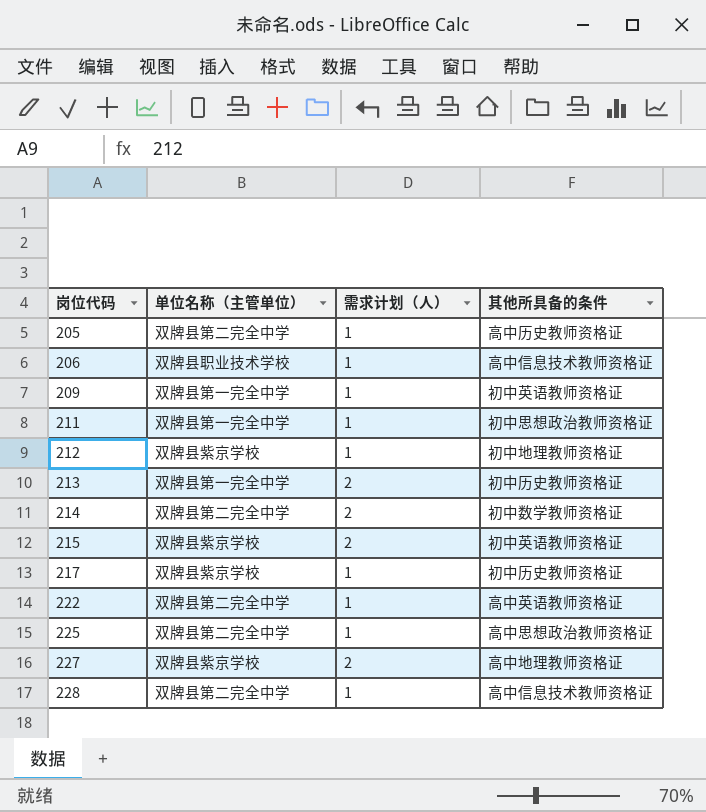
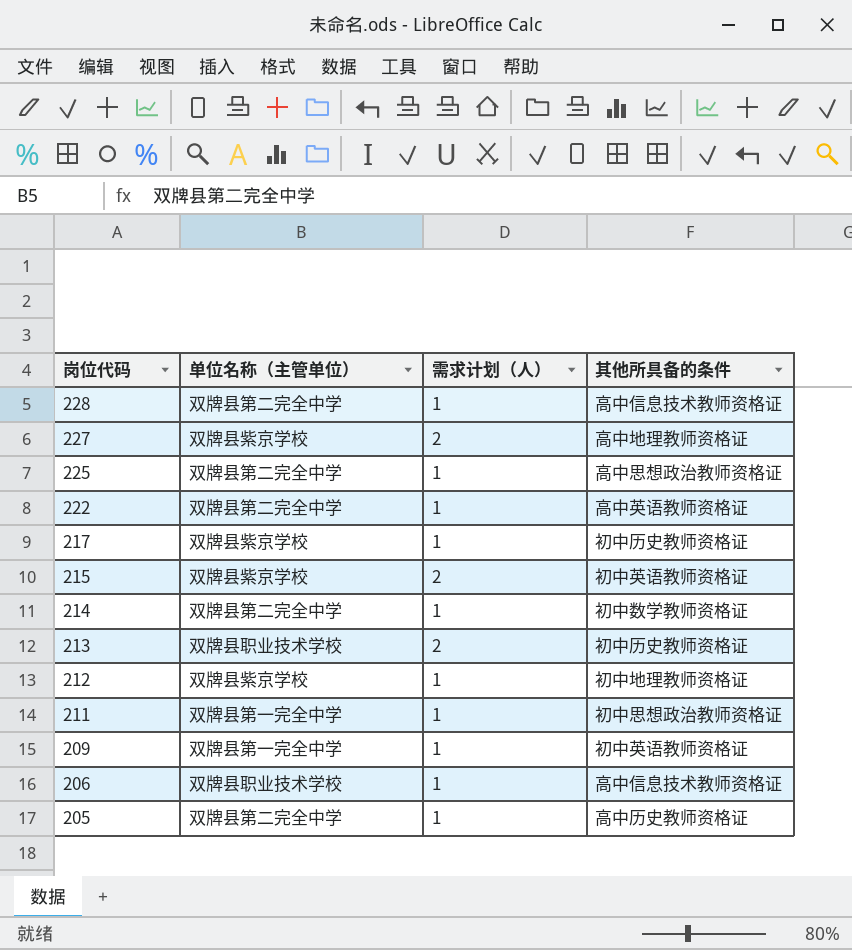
row order: 岗位代码 ascending -> 岗位代码 descending
214 | 需求计划（人）: 2 -> 1
213 | 单位名称（主管单位）: 双牌县第一完全中学 -> 双牌县职业技术学校

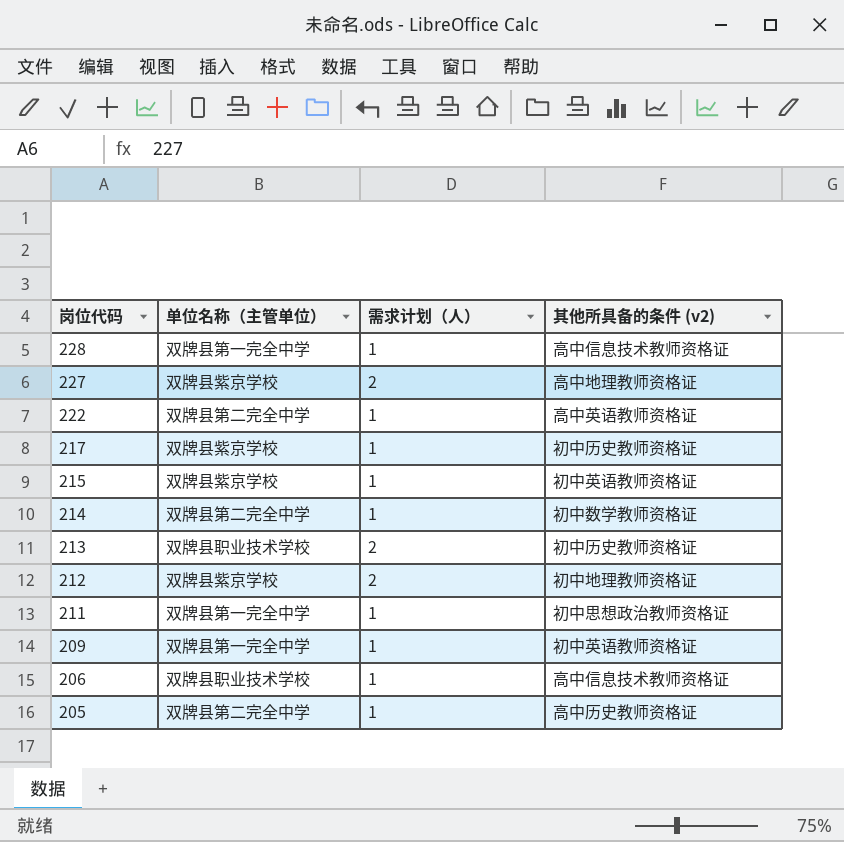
column name: 其他所具备的条件 -> 其他所具备的条件 (v2)
row 225: 双牌县第二完全中学 | 1 | 高中思想政治教师资格证 -> none
228 | 单位名称（主管单位）: 双牌县第二完全中学 -> 双牌县第一完全中学
215 | 需求计划（人）: 2 -> 1
212 | 需求计划（人）: 1 -> 2

